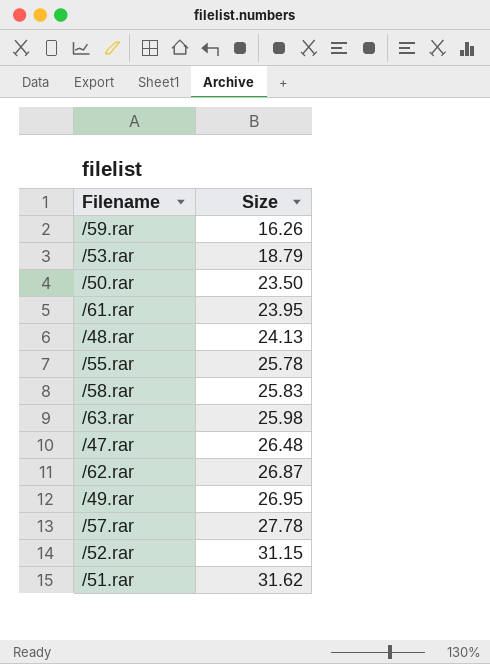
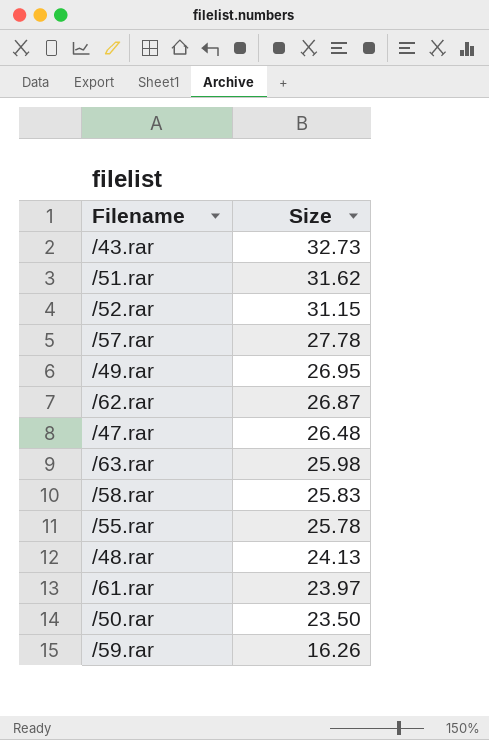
row order: Size ascending -> Size descending
row /53.rar: 18.79 -> none
row /43.rar: none -> 32.73
/61.rar | Size: 23.95 -> 23.97

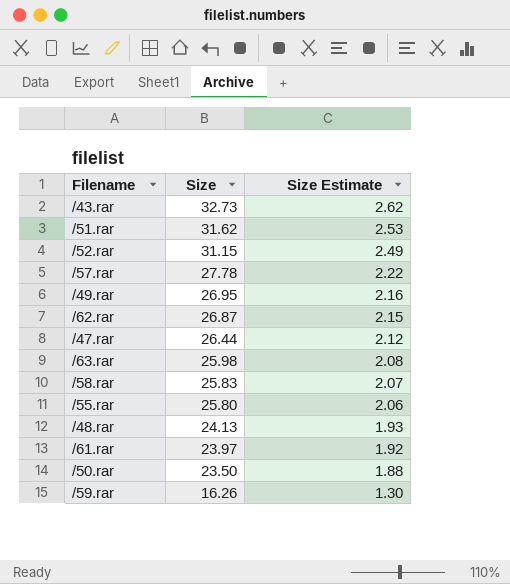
column Size Estimate | formula: none -> [Size] * 0.08
/47.rar | Size: 26.48 -> 26.44
/55.rar | Size: 25.78 -> 25.80

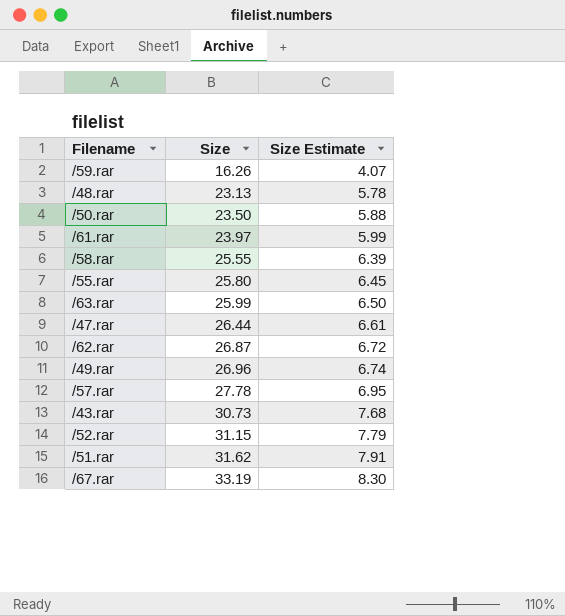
row order: Size descending -> Size ascending
column Size Estimate | formula: [Size] * 0.08 -> [Size] * 0.25
/48.rar | Size: 24.13 -> 23.13
/58.rar | Size: 25.83 -> 25.55
/63.rar | Size: 25.98 -> 25.99
/49.rar | Size: 26.95 -> 26.96
/43.rar | Size: 32.73 -> 30.73
row /67.rar: none -> 33.19 | 8.30

